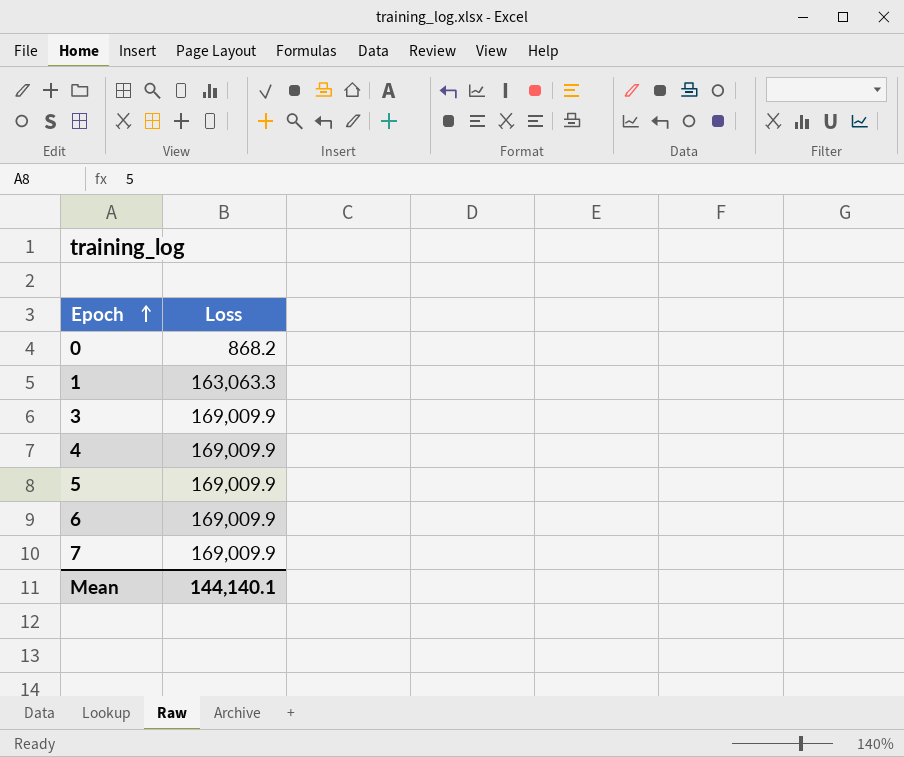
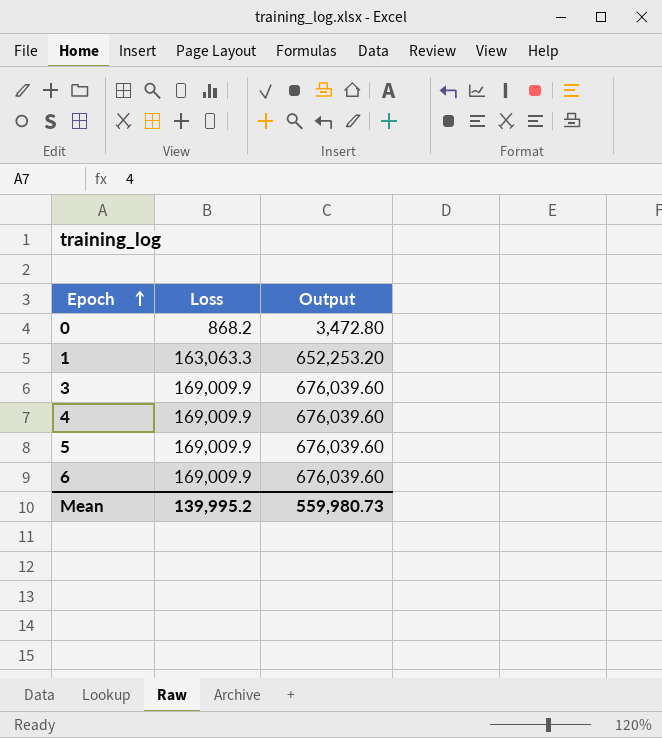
column Output | formula: none -> [Loss] * 4
row 7: 169,009.9 -> none
Mean | Loss: 144,140.1 -> 139,995.2

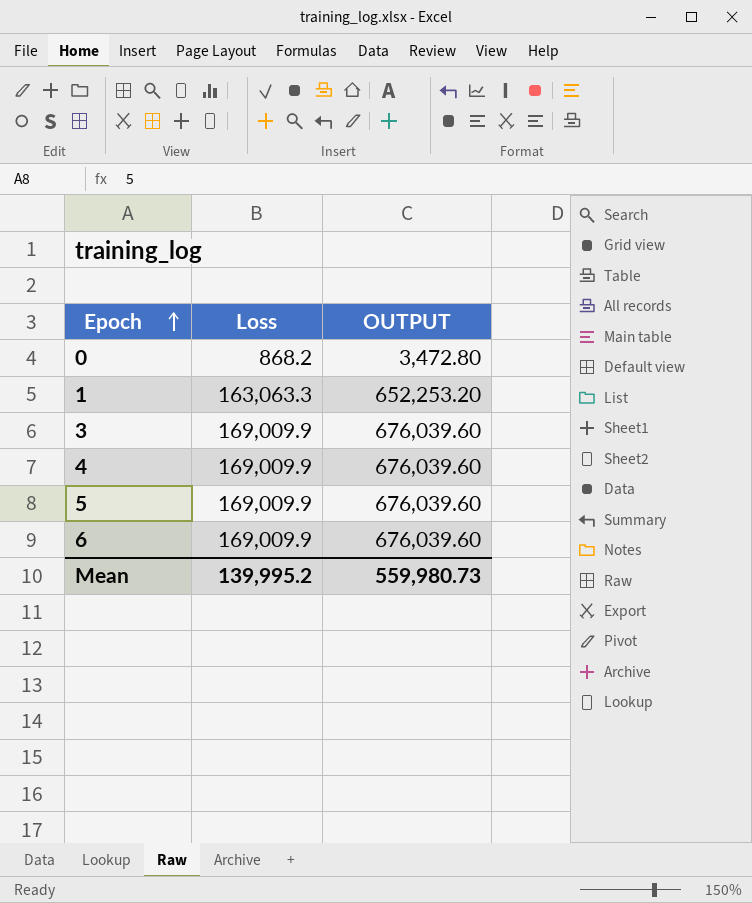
column name: Output -> OUTPUT

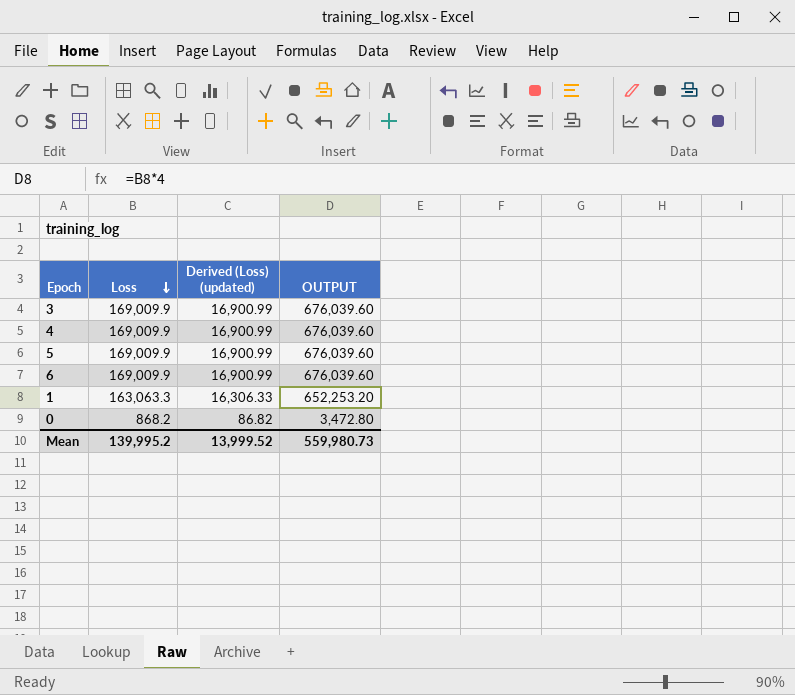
row order: Epoch ascending -> Loss descending
column Derived (Loss) (updated) | formula: none -> [Loss] * 0.1

